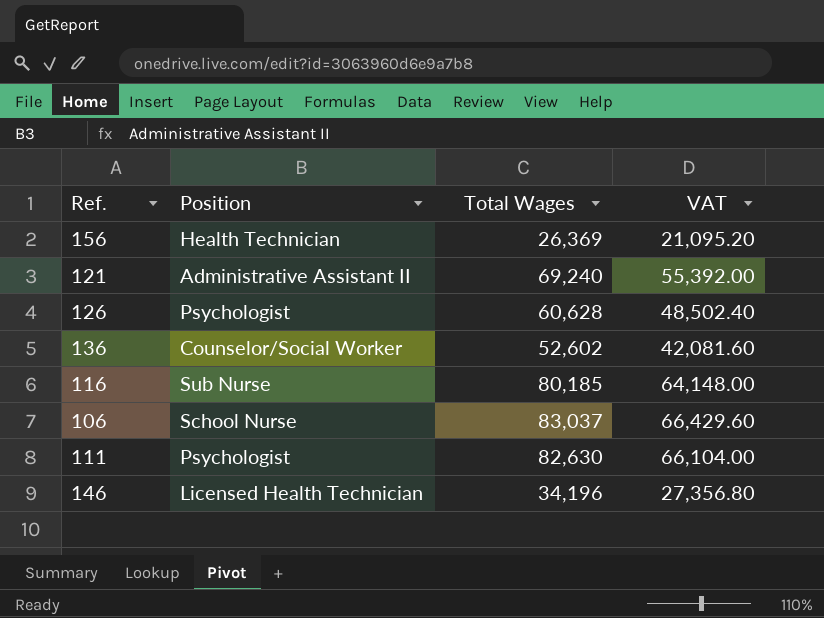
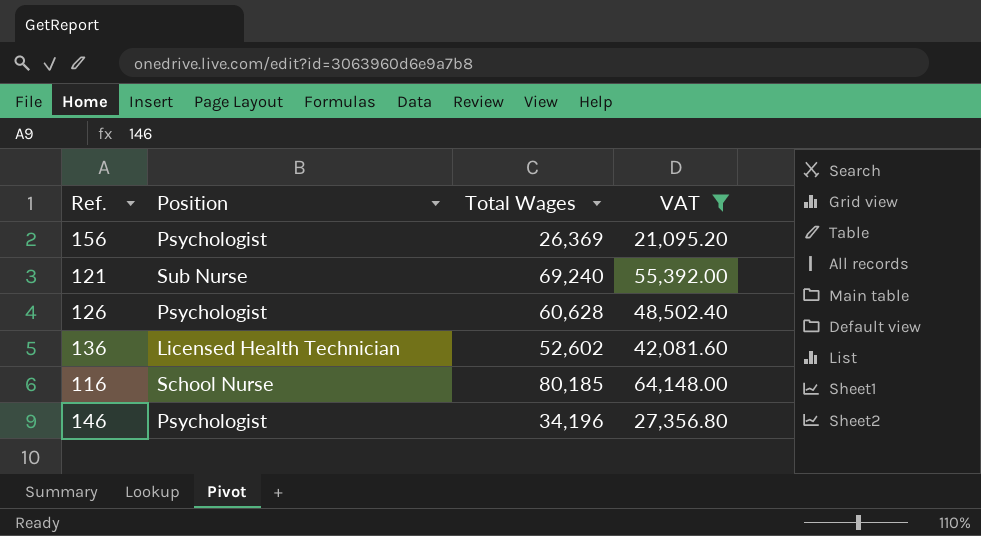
filter: none -> VAT <= 64,148.00
156 | Position: Health Technician -> Psychologist
121 | Position: Administrative Assistant II -> Sub Nurse
136 | Position: Counselor/Social Worker -> Licensed Health Technician
116 | Position: Sub Nurse -> School Nurse
146 | Position: Licensed Health Technician -> Psychologist

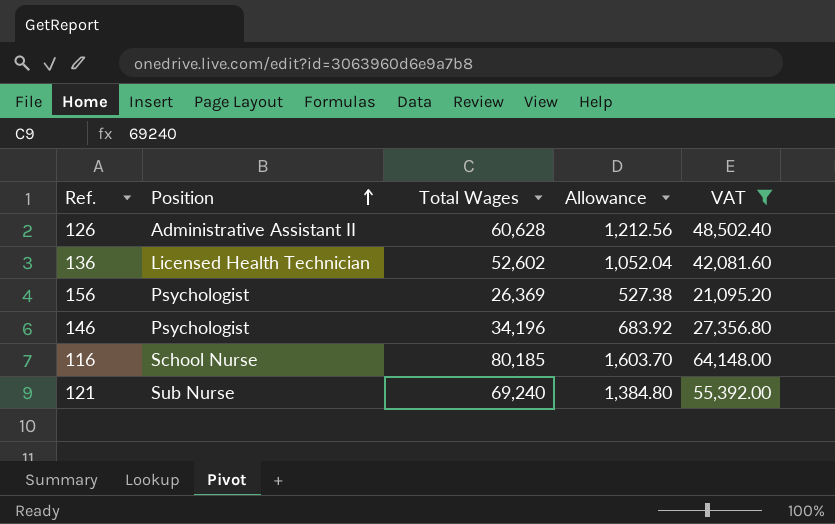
row order: none -> Position ascending
column Allowance | formula: none -> [Total Wages] * 0.02
126 | Position: Psychologist -> Administrative Assistant II

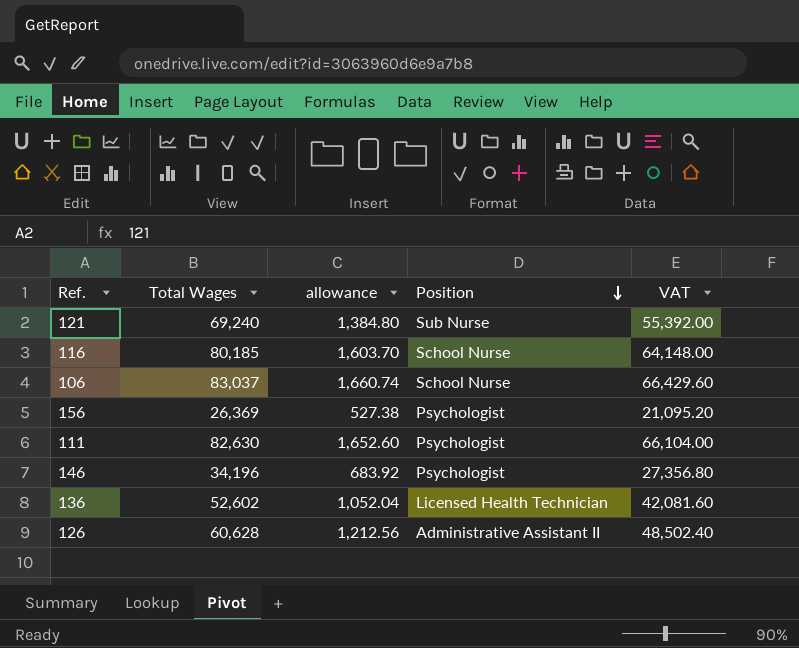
filter: VAT <= 64,148.00 -> none
row order: Position ascending -> Position descending
column name: Allowance -> allowance
column Position | position: 2 -> 4

